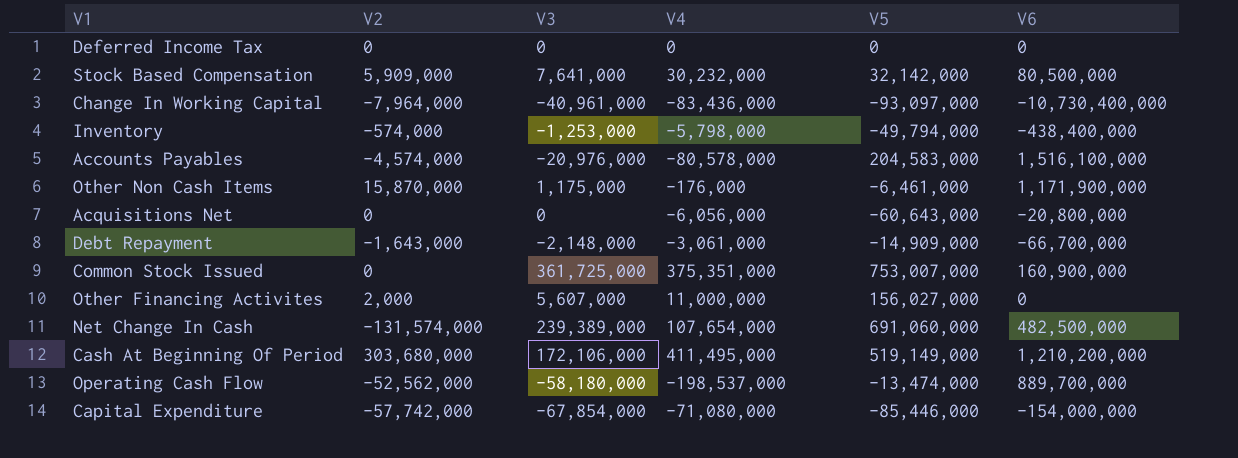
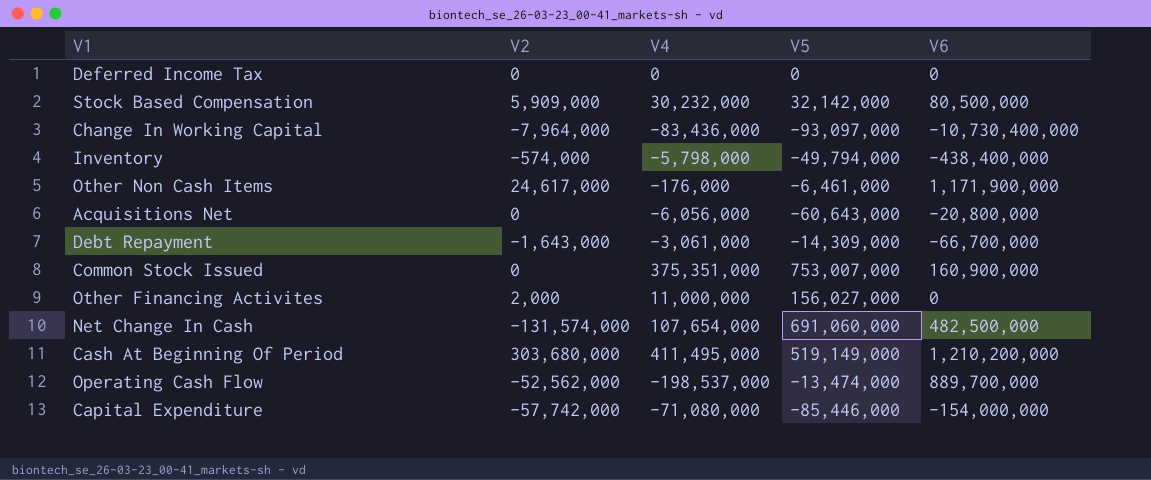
column V3 | position: 3 -> none
row Accounts Payables: -4,574,000 | -20,976,000 | -80,578,000 | 204,583,000 | 1,516,100,000 -> none
Other Non Cash Items | V2: 15,870,000 -> 24,617,000
Debt Repayment | V5: -14,909,000 -> -14,309,000

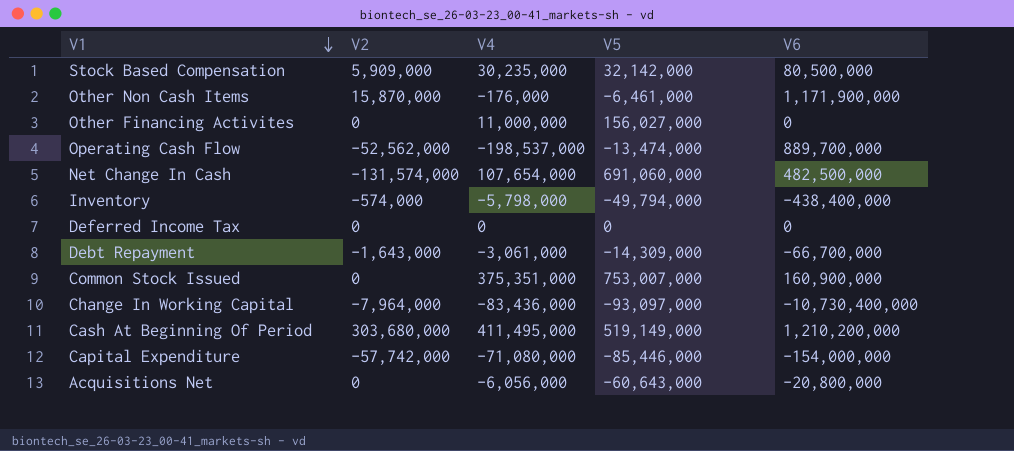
row order: none -> V1 descending
Stock Based Compensation | V4: 30,232,000 -> 30,235,000
Other Non Cash Items | V2: 24,617,000 -> 15,870,000
Other Financing Activites | V2: 2,000 -> 0

